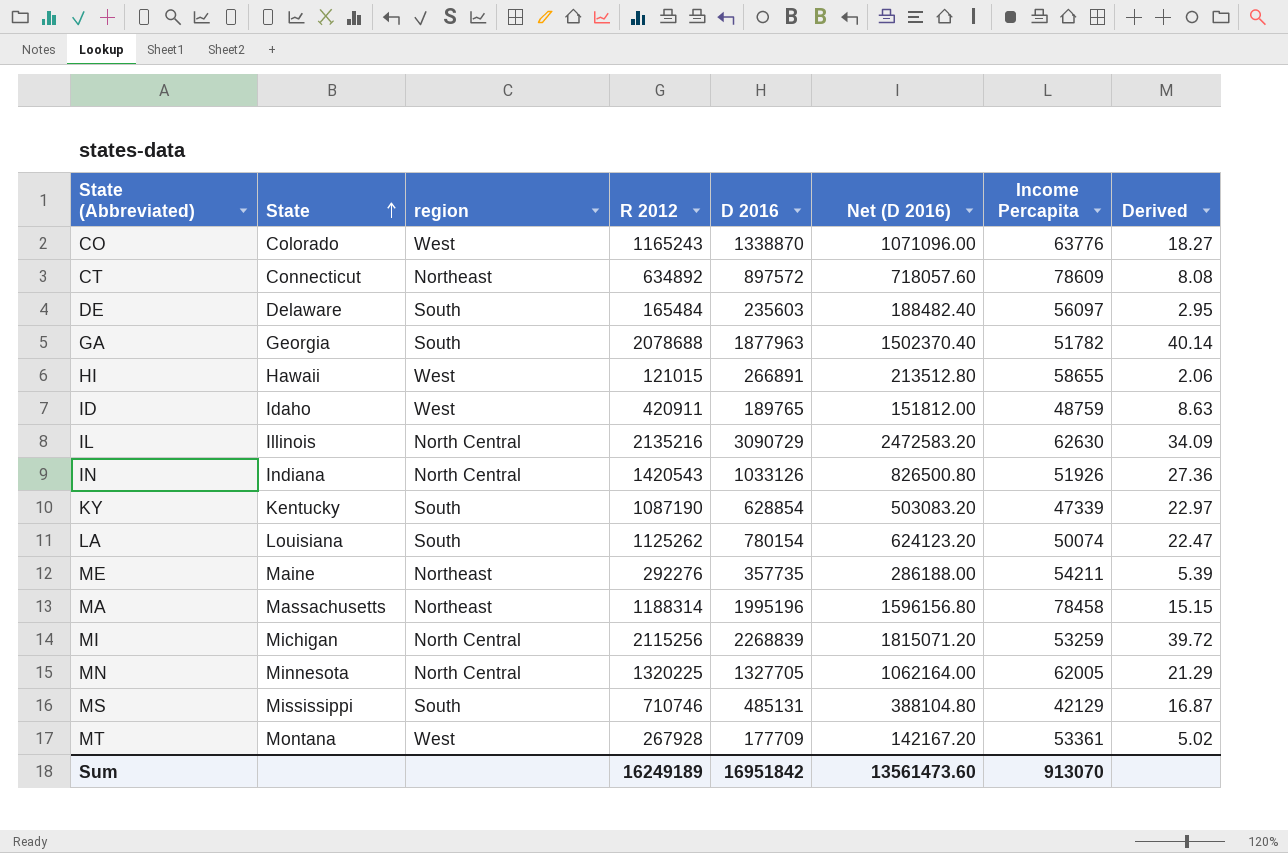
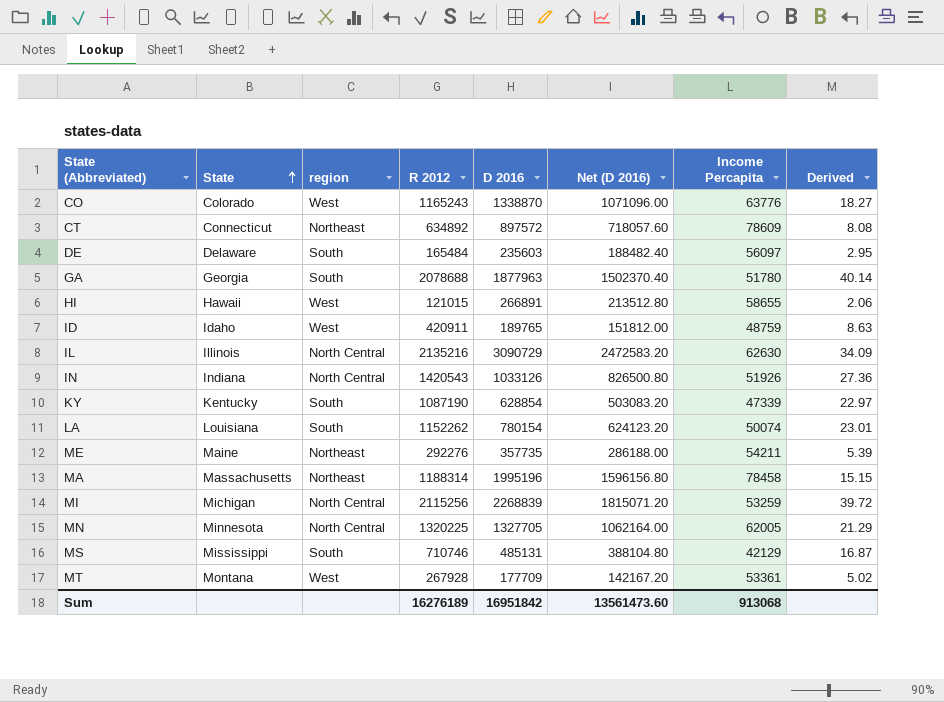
GA | Income Percapita: 51782 -> 51780
LA | R 2012: 1125262 -> 1152262
LA | Derived: 22.47 -> 23.01
Sum | R 2012: 16249189 -> 16276189
Sum | Income Percapita: 913070 -> 913068

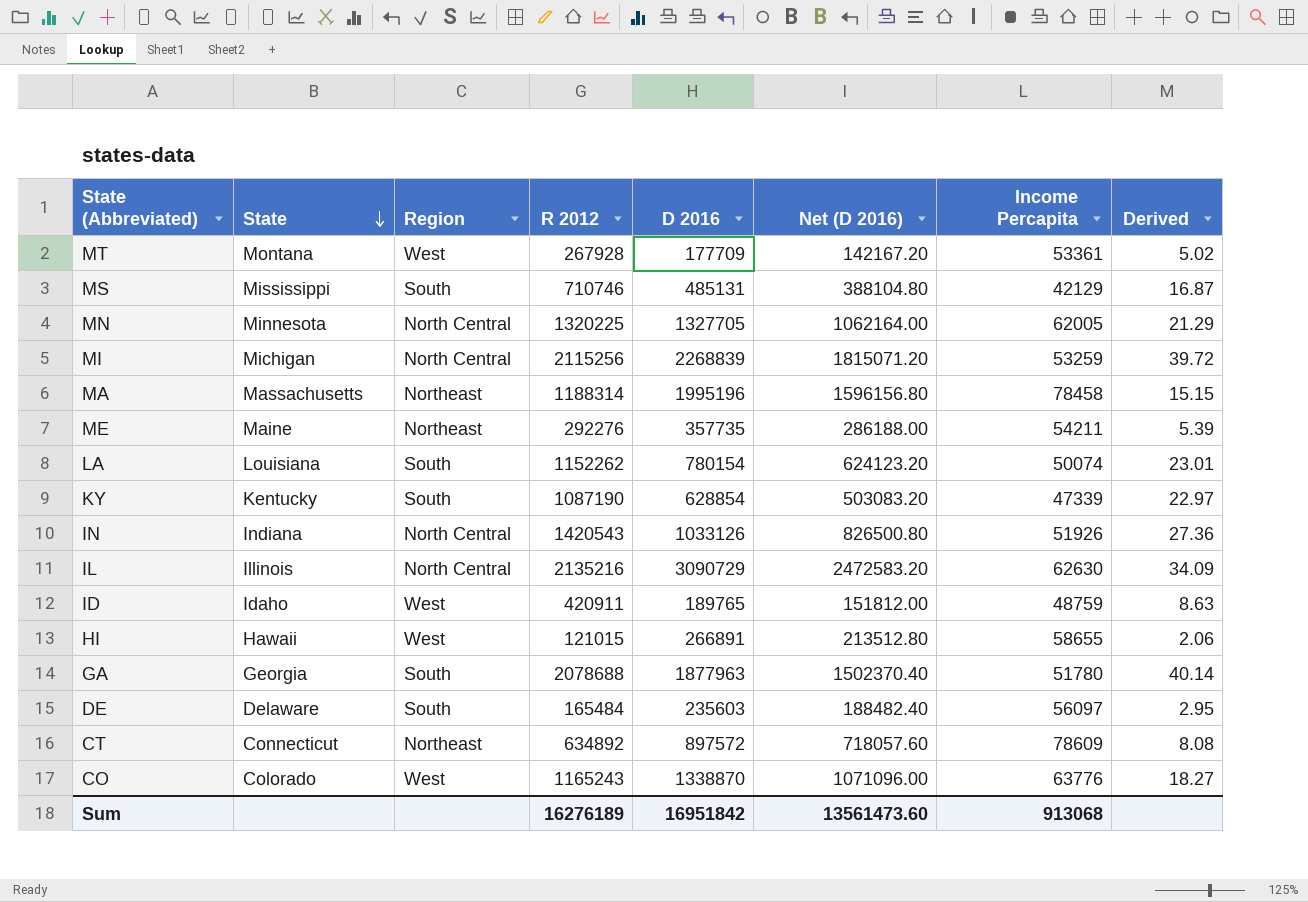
row order: State ascending -> State descending
column name: region -> Region

